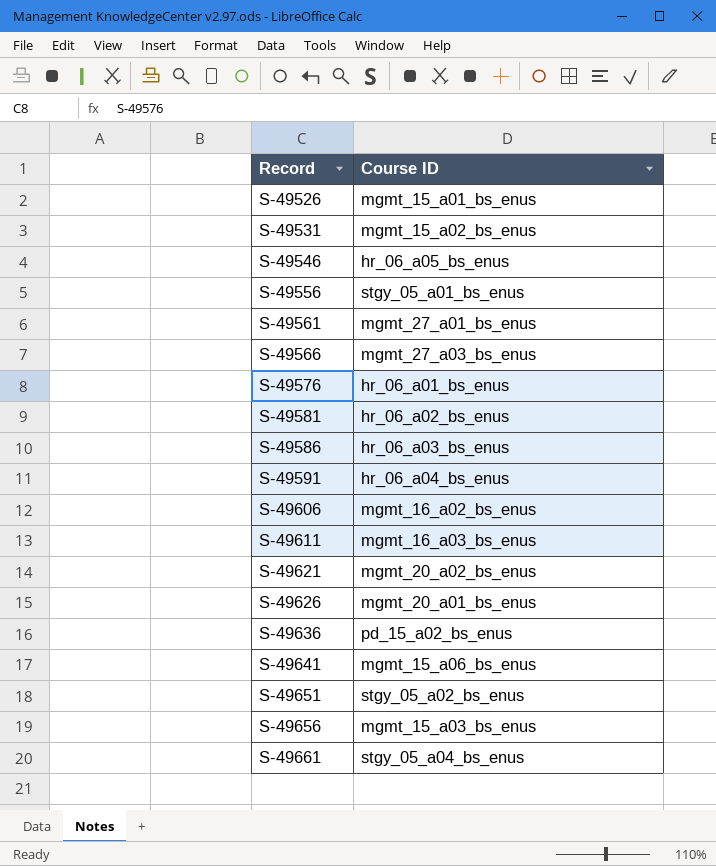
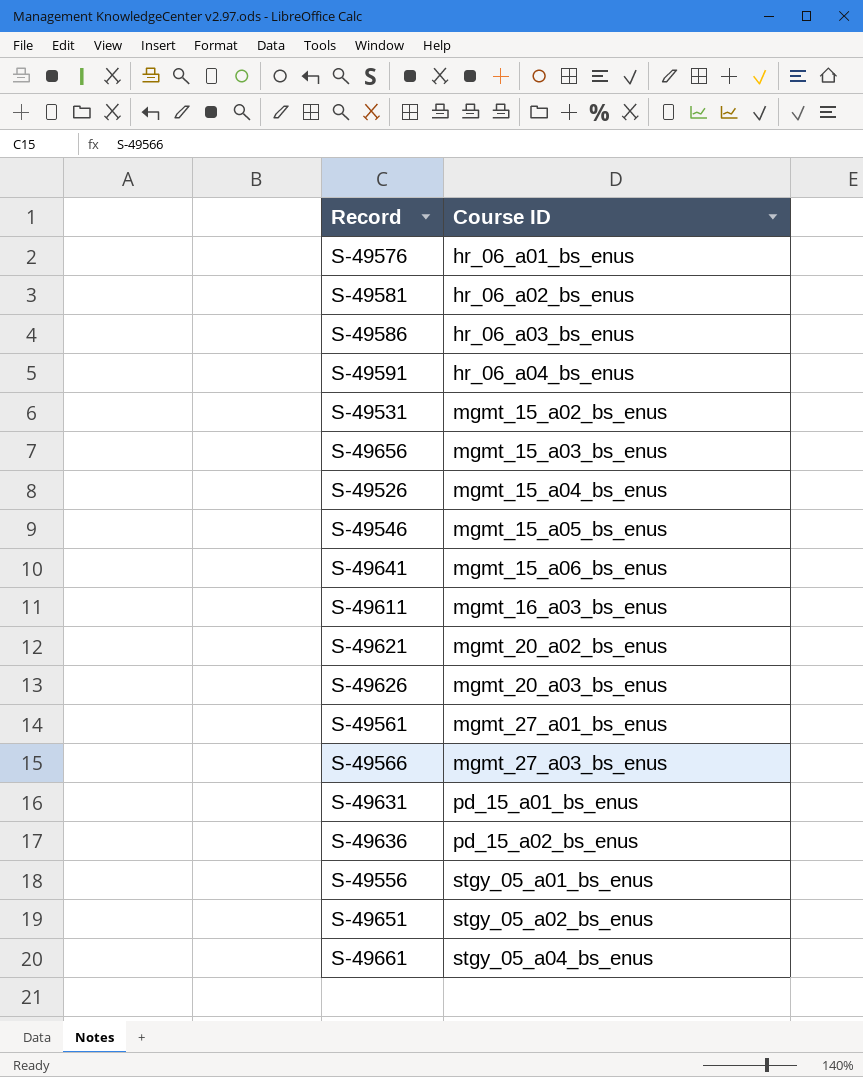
row order: Record ascending -> Course ID ascending
row S-49606: mgmt_16_a02_bs_enus -> none
S-49526 | Course ID: mgmt_15_a01_bs_enus -> mgmt_15_a04_bs_enus
S-49546 | Course ID: hr_06_a05_bs_enus -> mgmt_15_a05_bs_enus
S-49626 | Course ID: mgmt_20_a01_bs_enus -> mgmt_20_a03_bs_enus
row S-49631: none -> pd_15_a01_bs_enus

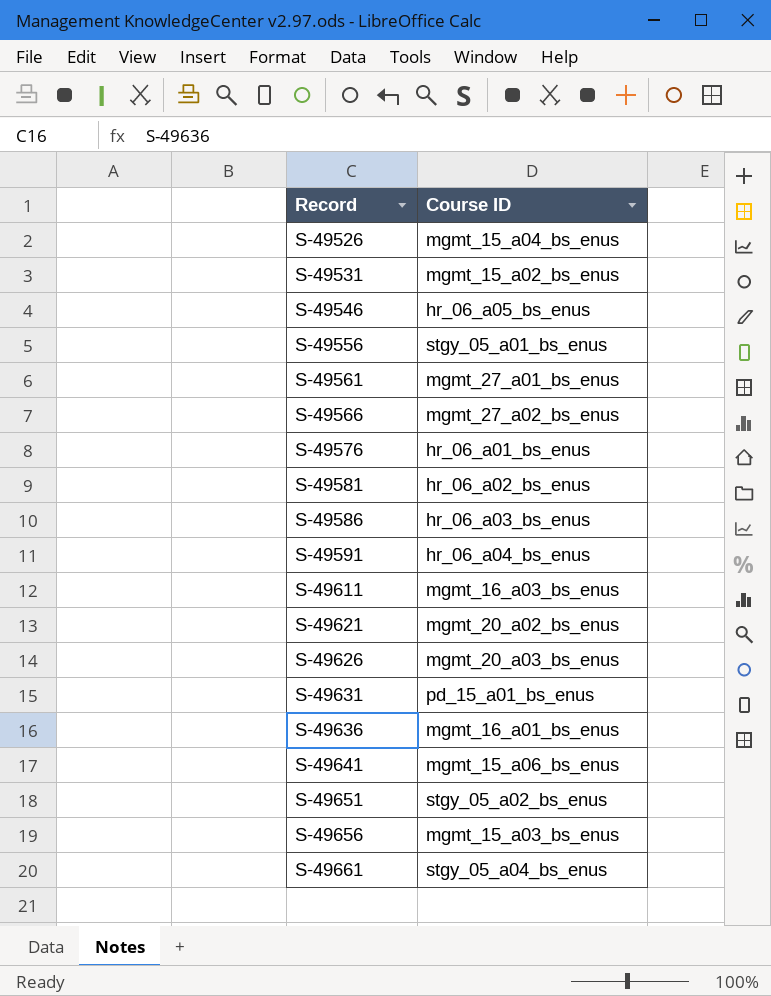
row order: Course ID ascending -> Record ascending
S-49546 | Course ID: mgmt_15_a05_bs_enus -> hr_06_a05_bs_enus
S-49566 | Course ID: mgmt_27_a03_bs_enus -> mgmt_27_a02_bs_enus
S-49636 | Course ID: pd_15_a02_bs_enus -> mgmt_16_a01_bs_enus

